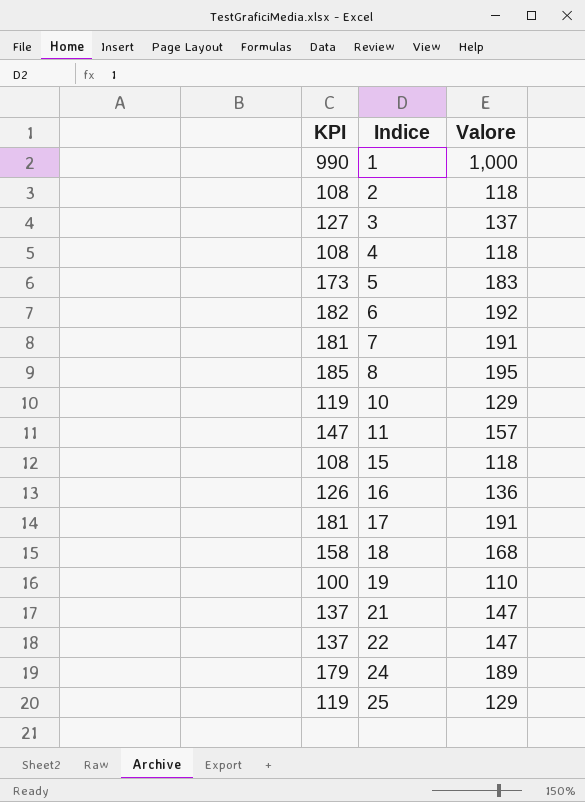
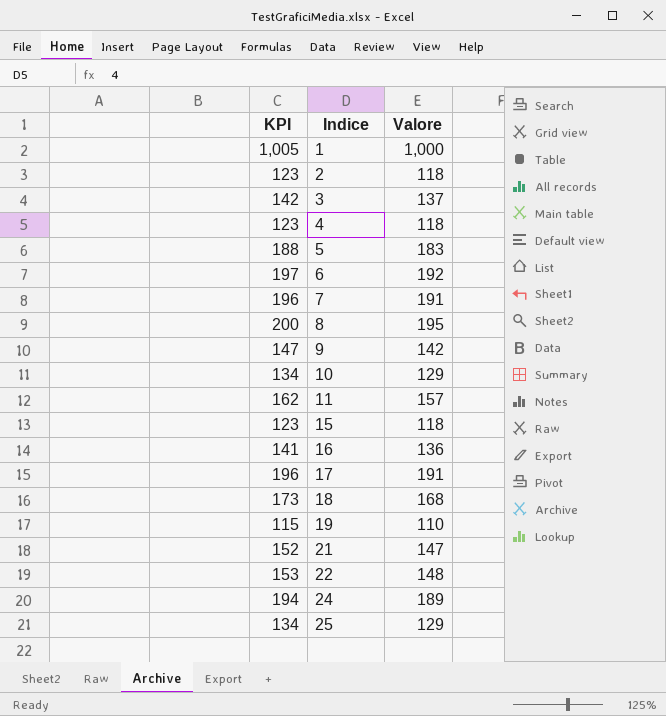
column KPI | formula: [Valore] - 10 -> [Valore] + 5
row 9: none -> 147 | 142
22 | Valore: 147 -> 148

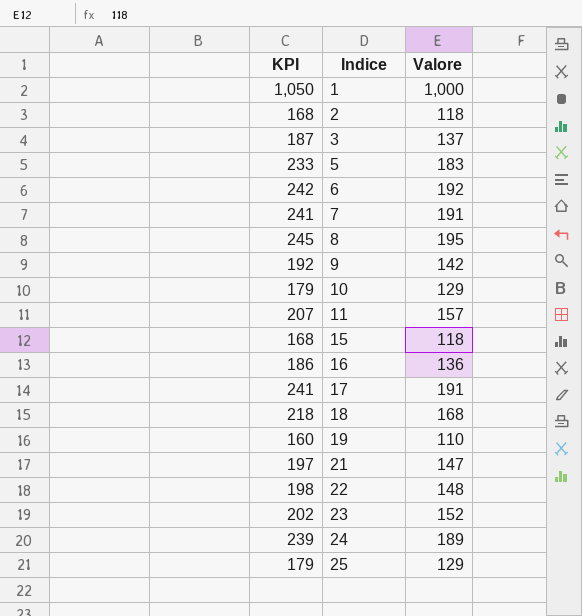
column KPI | formula: [Valore] + 5 -> [Valore] + 50
row 4: 123 | 118 -> none
row 23: none -> 202 | 152

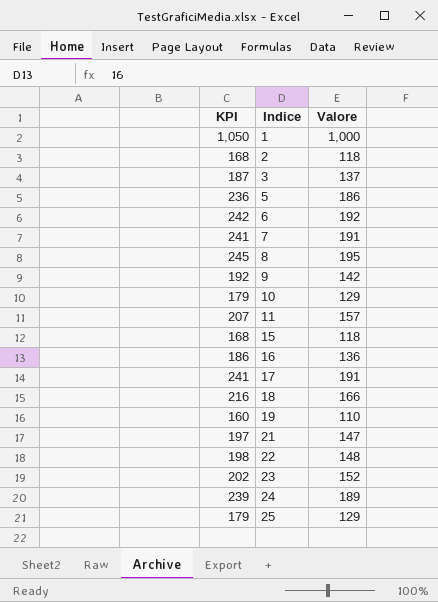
5 | KPI: 233 -> 236
5 | Valore: 183 -> 186
18 | KPI: 218 -> 216
18 | Valore: 168 -> 166

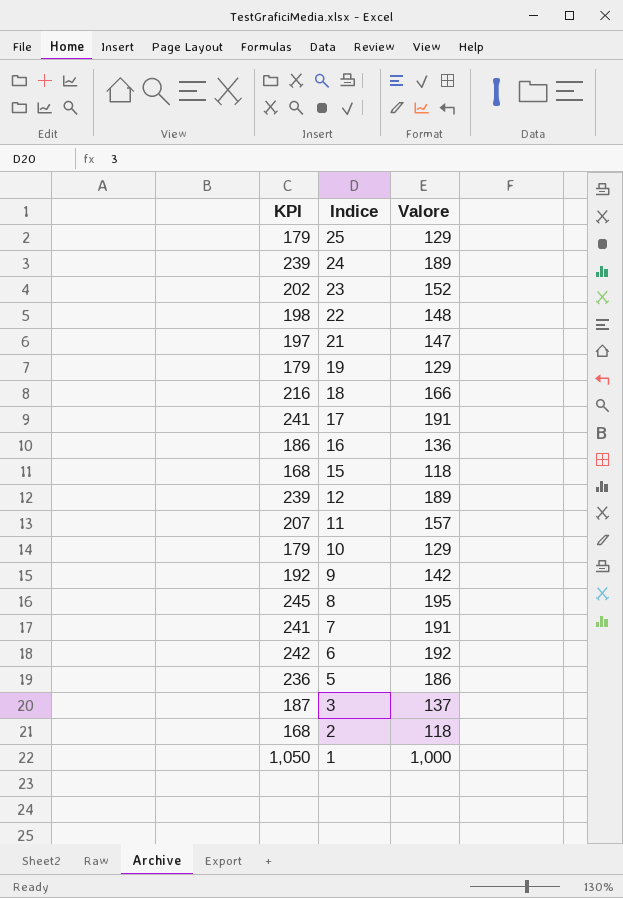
row order: Indice ascending -> Indice descending
19 | KPI: 160 -> 179
19 | Valore: 110 -> 129
row 12: none -> 239 | 189

